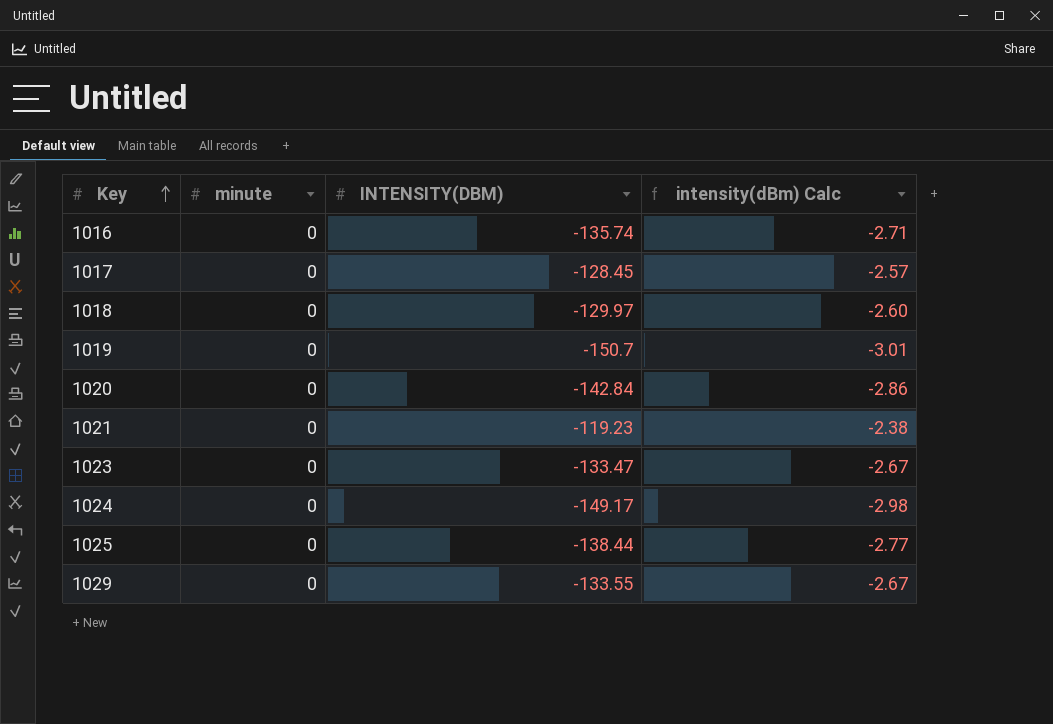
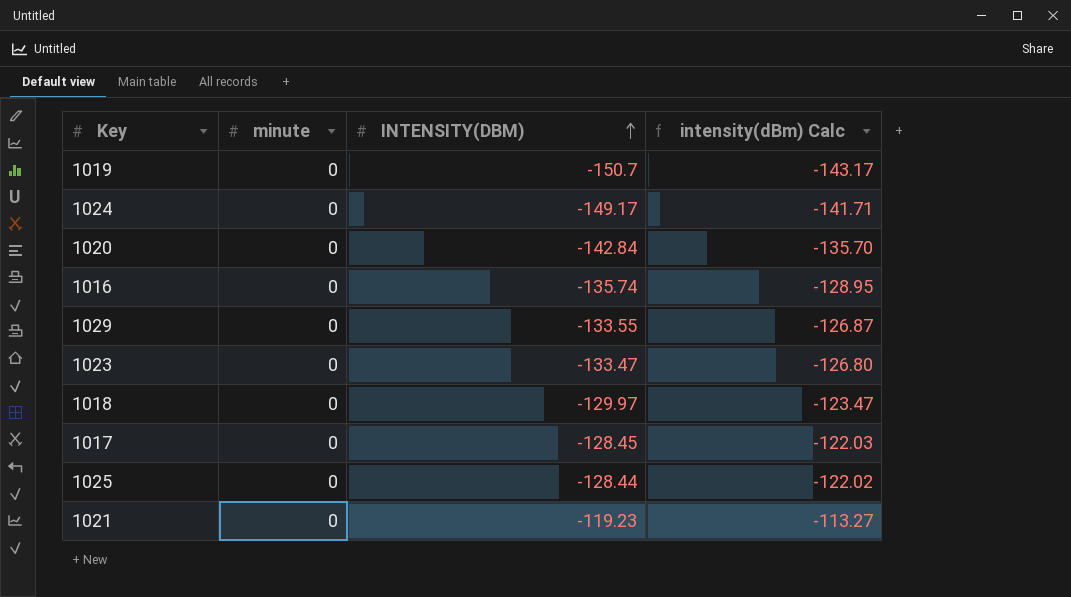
row order: Key ascending -> INTENSITY(DBM) ascending
column intensity(dBm) Calc | formula: [INTENSITY(DBM)] * 0.02 -> [INTENSITY(DBM)] * 0.95
1025 | INTENSITY(DBM): -138.44 -> -128.44

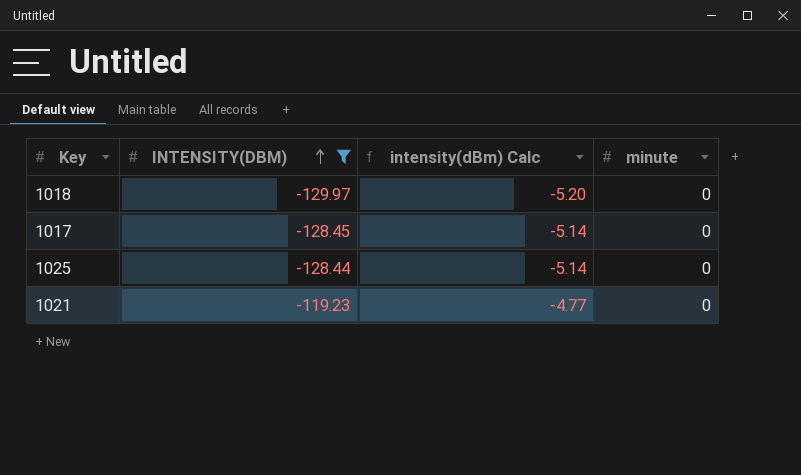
filter: none -> INTENSITY(DBM) >= -129.97
column intensity(dBm) Calc | formula: [INTENSITY(DBM)] * 0.95 -> [INTENSITY(DBM)] * 0.04
column minute | position: 2 -> 4

